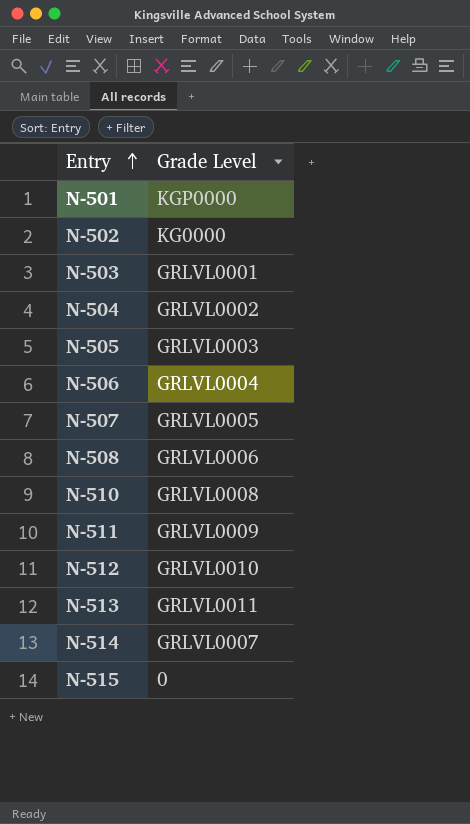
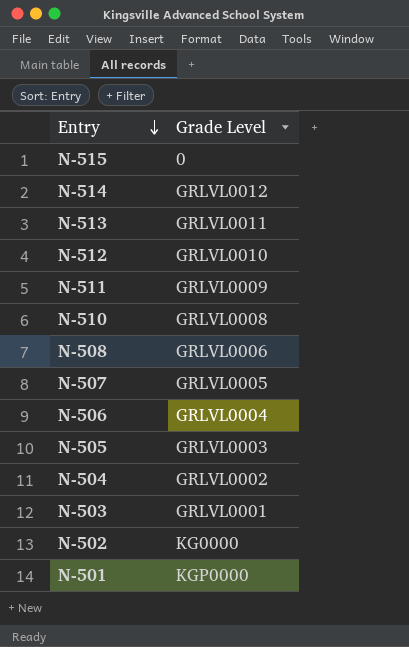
row order: Entry ascending -> Entry descending
N-514 | Grade Level: GRLVL0007 -> GRLVL0012

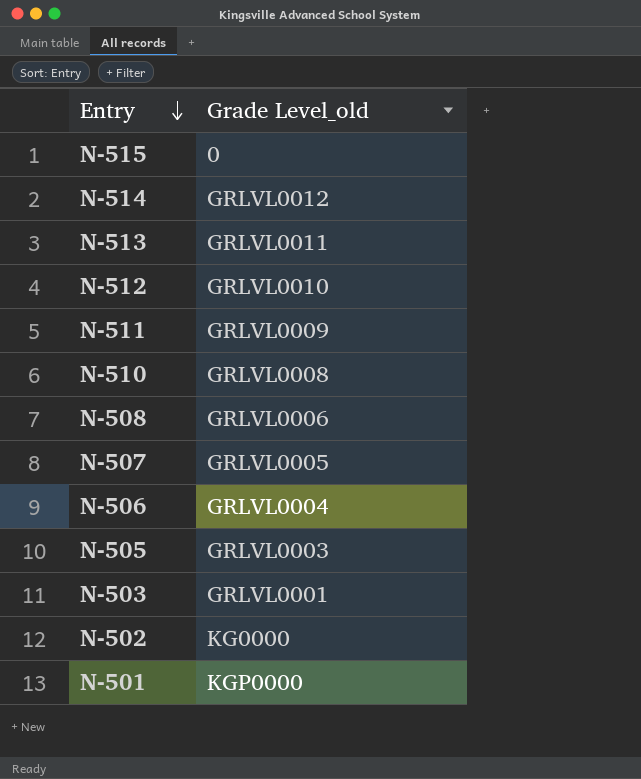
column name: Grade Level -> Grade Level_old
row N-504: GRLVL0002 -> none

